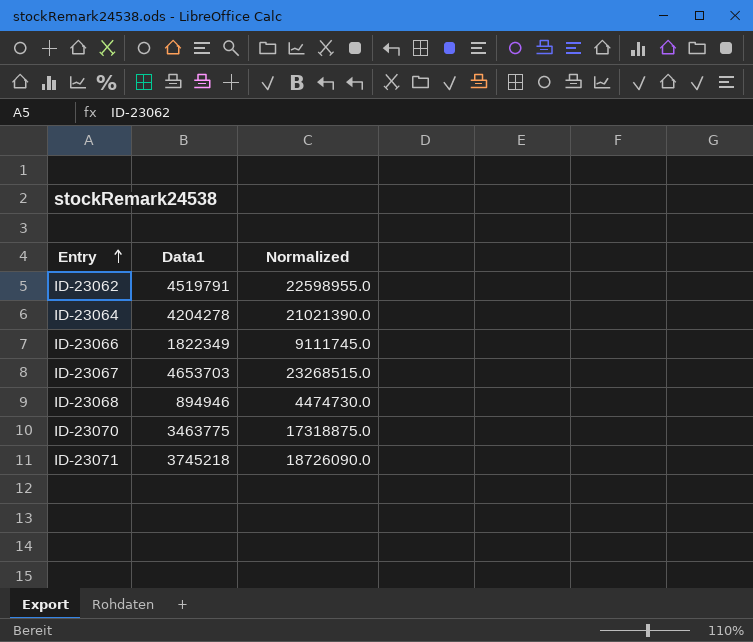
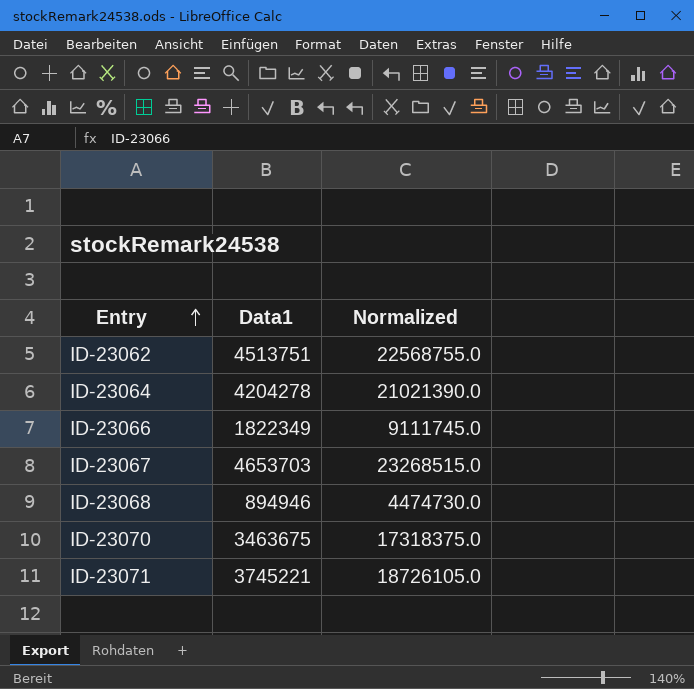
ID-23062 | Data1: 4519791 -> 4513751
ID-23062 | Normalized: 22598955.0 -> 22568755.0
ID-23070 | Data1: 3463775 -> 3463675
ID-23070 | Normalized: 17318875.0 -> 17318375.0
ID-23071 | Data1: 3745218 -> 3745221
ID-23071 | Normalized: 18726090.0 -> 18726105.0

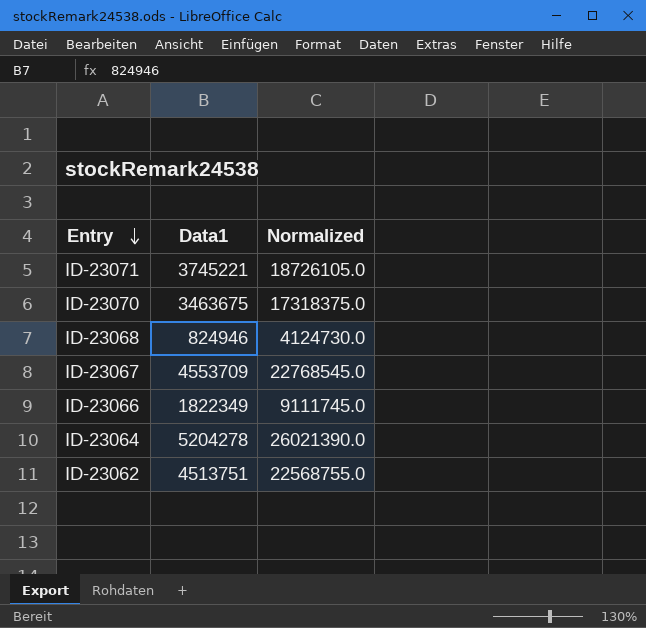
row order: Entry ascending -> Entry descending
ID-23068 | Data1: 894946 -> 824946
ID-23068 | Normalized: 4474730.0 -> 4124730.0
ID-23067 | Data1: 4653703 -> 4553709
ID-23067 | Normalized: 23268515.0 -> 22768545.0
ID-23064 | Data1: 4204278 -> 5204278
ID-23064 | Normalized: 21021390.0 -> 26021390.0

